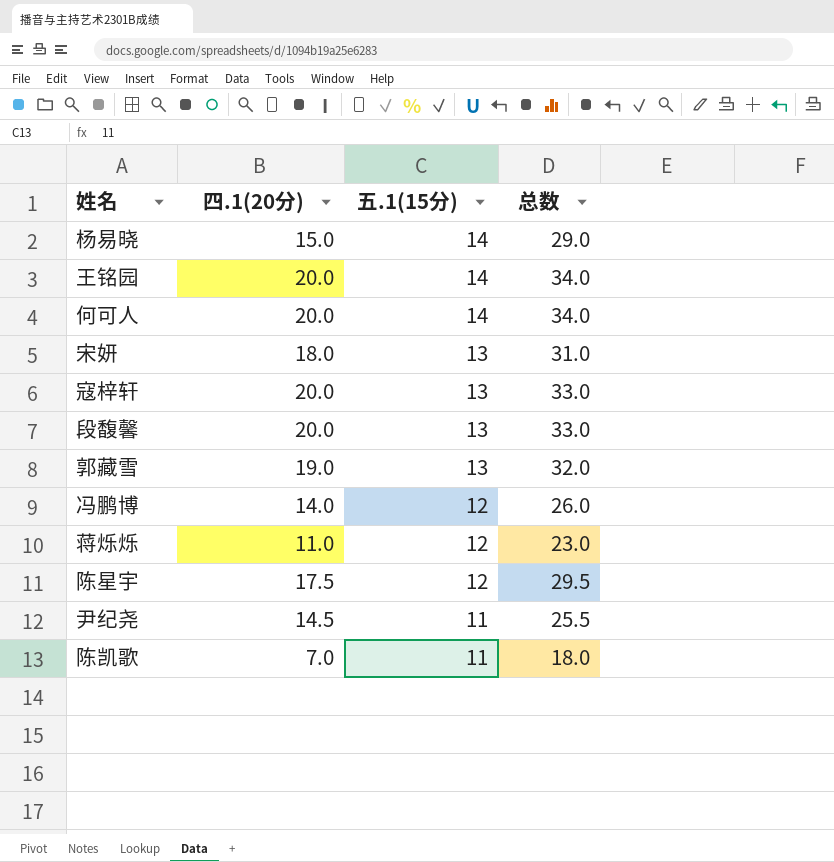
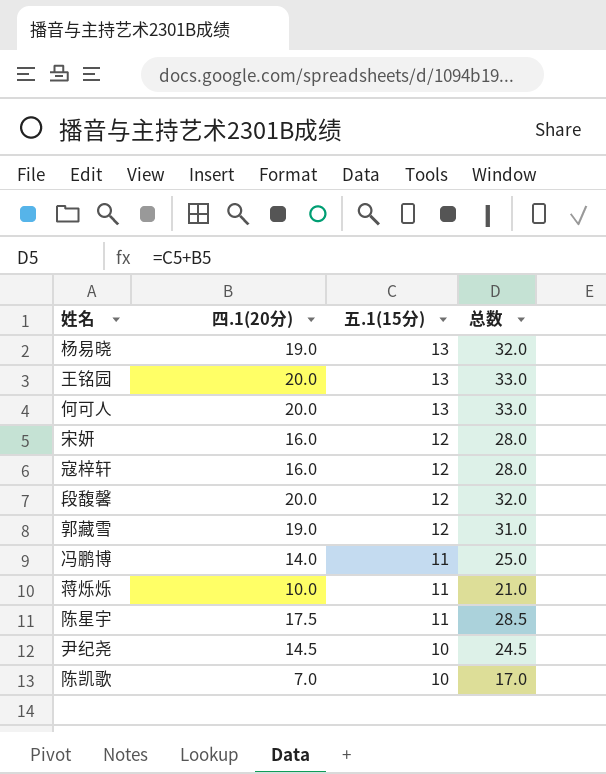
杨易晓 | 四.1(20分): 15.0 -> 19.0
杨易晓 | 五.1(15分): 14 -> 13
杨易晓 | 总数: 29.0 -> 32.0
王铭园 | 五.1(15分): 14 -> 13
王铭园 | 总数: 34.0 -> 33.0
何可人 | 五.1(15分): 14 -> 13
何可人 | 总数: 34.0 -> 33.0
宋妍 | 四.1(20分): 18.0 -> 16.0
宋妍 | 五.1(15分): 13 -> 12
宋妍 | 总数: 31.0 -> 28.0
寇梓轩 | 四.1(20分): 20.0 -> 16.0
寇梓轩 | 五.1(15分): 13 -> 12
寇梓轩 | 总数: 33.0 -> 28.0
段馥馨 | 五.1(15分): 13 -> 12
段馥馨 | 总数: 33.0 -> 32.0
郭藏雪 | 五.1(15分): 13 -> 12
郭藏雪 | 总数: 32.0 -> 31.0
冯鹏博 | 五.1(15分): 12 -> 11
冯鹏博 | 总数: 26.0 -> 25.0
蒋烁烁 | 四.1(20分): 11.0 -> 10.0
蒋烁烁 | 五.1(15分): 12 -> 11
蒋烁烁 | 总数: 23.0 -> 21.0
陈星宇 | 五.1(15分): 12 -> 11
陈星宇 | 总数: 29.5 -> 28.5
尹纪尧 | 五.1(15分): 11 -> 10
尹纪尧 | 总数: 25.5 -> 24.5
陈凯歌 | 五.1(15分): 11 -> 10
陈凯歌 | 总数: 18.0 -> 17.0

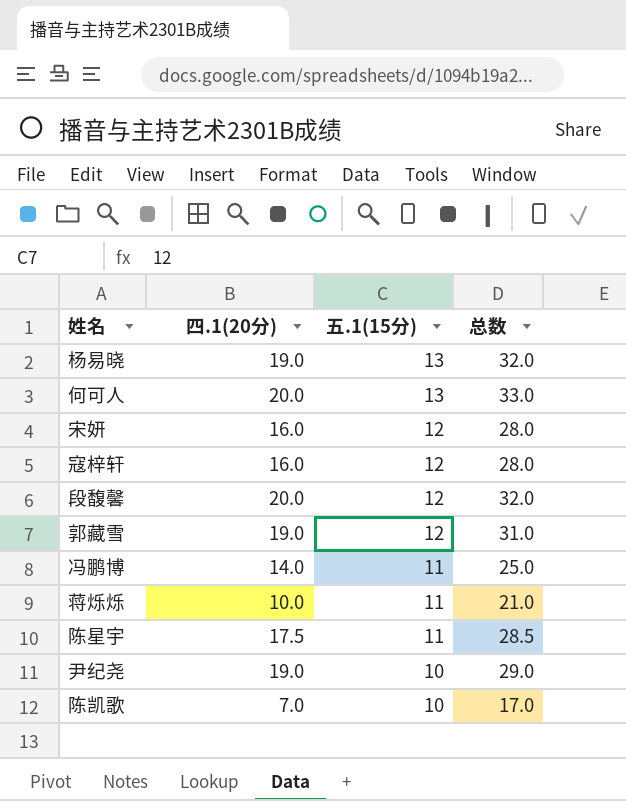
row 王铭园: 20.0 | 13 | 33.0 -> none
尹纪尧 | 四.1(20分): 14.5 -> 19.0
尹纪尧 | 总数: 24.5 -> 29.0

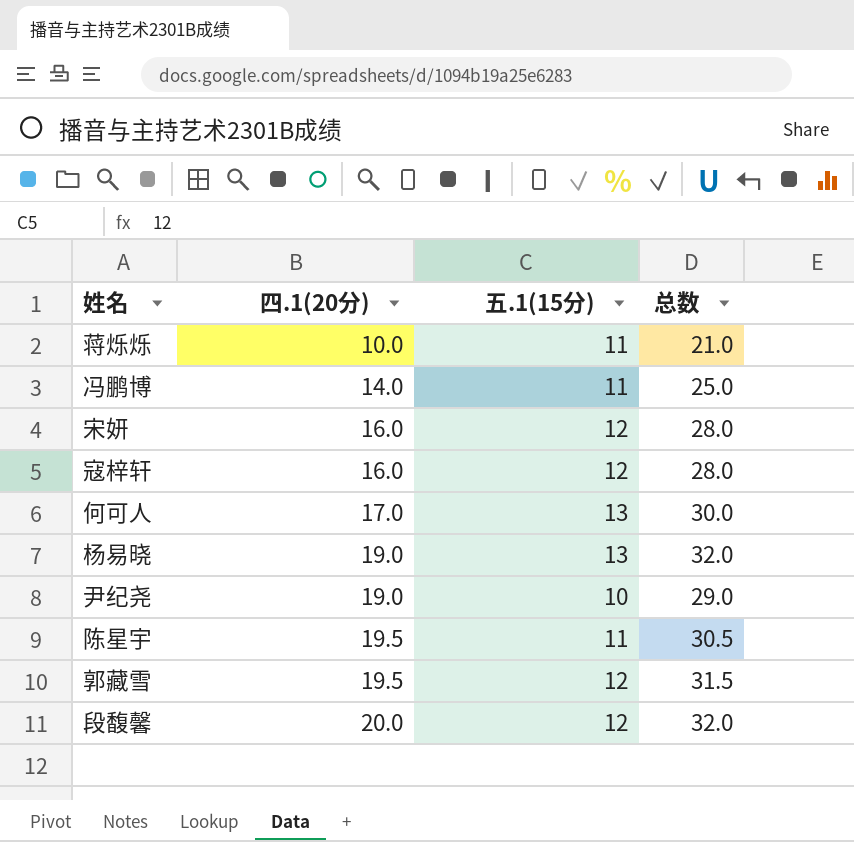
row order: 五.1(15分) descending -> 四.1(20分) ascending
row 陈凯歌: 7.0 | 10 | 17.0 -> none
何可人 | 四.1(20分): 20.0 -> 17.0
何可人 | 总数: 33.0 -> 30.0
陈星宇 | 四.1(20分): 17.5 -> 19.5
陈星宇 | 总数: 28.5 -> 30.5
郭藏雪 | 四.1(20分): 19.0 -> 19.5
郭藏雪 | 总数: 31.0 -> 31.5

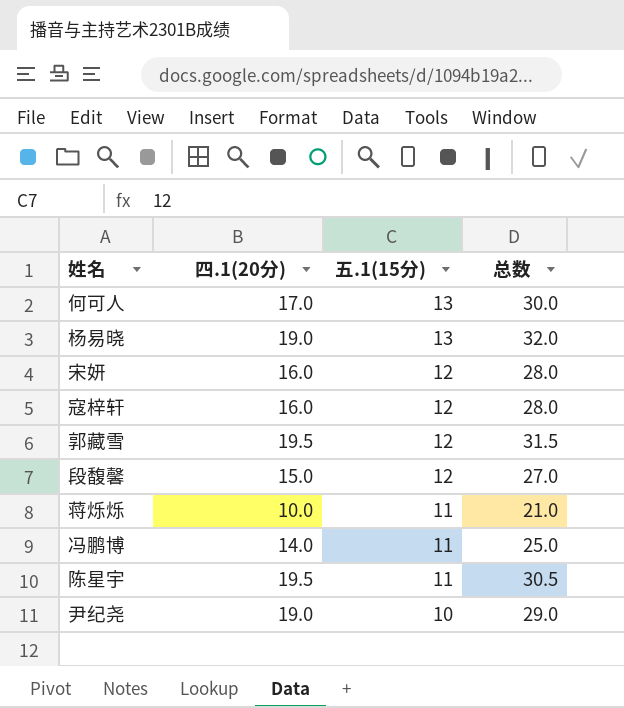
row order: 四.1(20分) ascending -> 五.1(15分) descending
段馥馨 | 四.1(20分): 20.0 -> 15.0
段馥馨 | 总数: 32.0 -> 27.0

